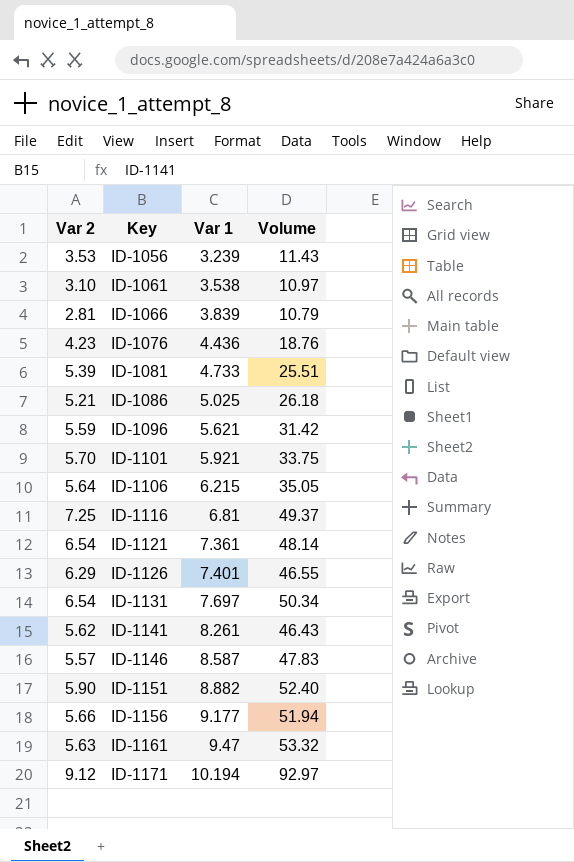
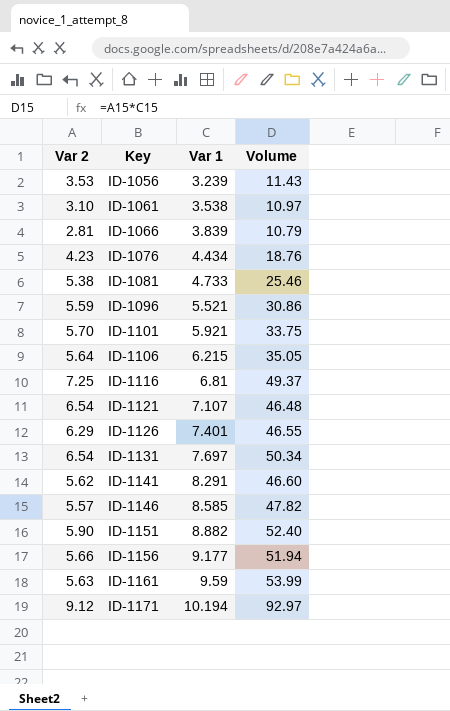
row ID-1086: 5.21 | 5.025 | 26.18 -> none
ID-1076 | Var 1: 4.436 -> 4.434
ID-1081 | Var 2: 5.39 -> 5.38
ID-1081 | Volume: 25.51 -> 25.46
ID-1096 | Var 1: 5.621 -> 5.521
ID-1096 | Volume: 31.42 -> 30.86
ID-1121 | Var 1: 7.361 -> 7.107
ID-1121 | Volume: 48.14 -> 46.48
ID-1141 | Var 1: 8.261 -> 8.291
ID-1141 | Volume: 46.43 -> 46.60
ID-1146 | Var 1: 8.587 -> 8.585
ID-1146 | Volume: 47.83 -> 47.82
ID-1161 | Var 1: 9.47 -> 9.59
ID-1161 | Volume: 53.32 -> 53.99

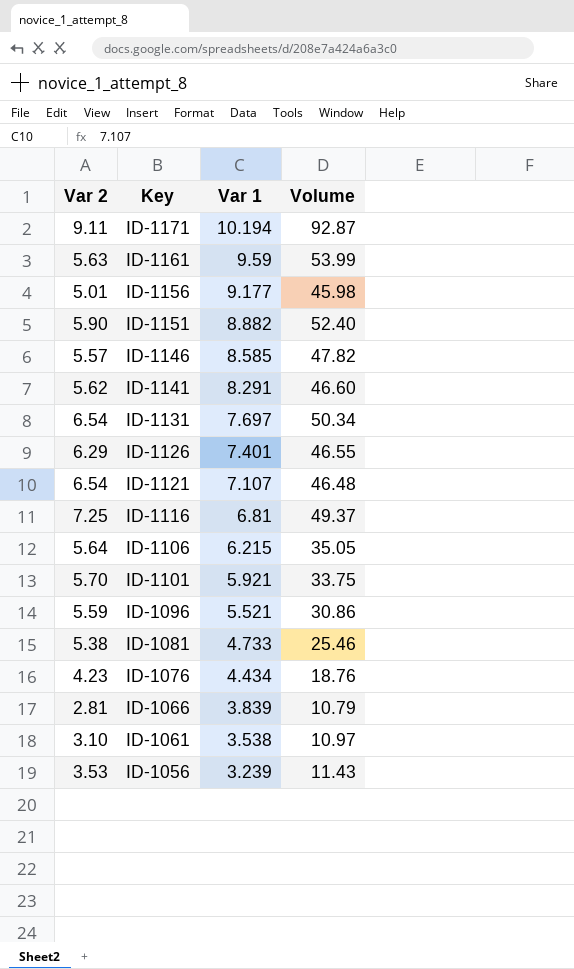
row order: Key ascending -> Key descending
ID-1171 | Var 2: 9.12 -> 9.11
ID-1171 | Volume: 92.97 -> 92.87
ID-1156 | Var 2: 5.66 -> 5.01
ID-1156 | Volume: 51.94 -> 45.98

